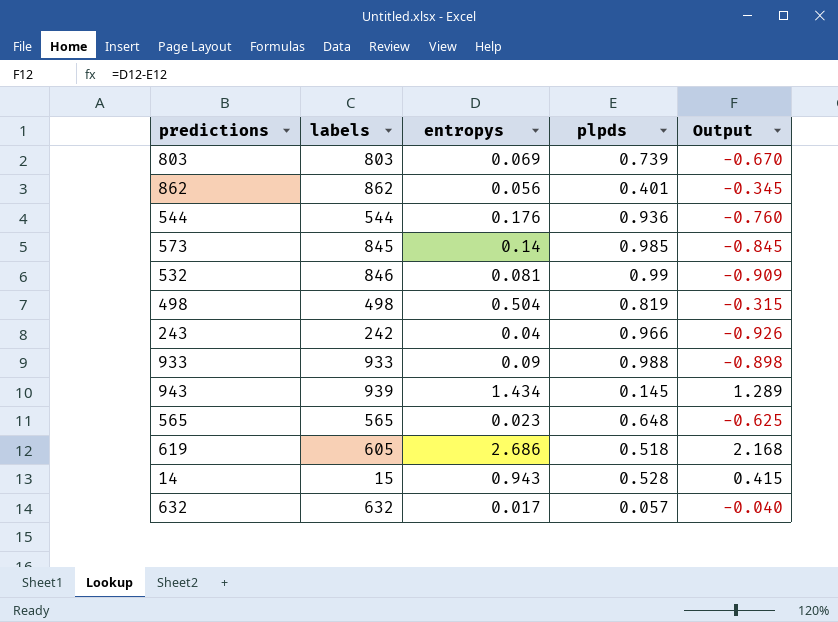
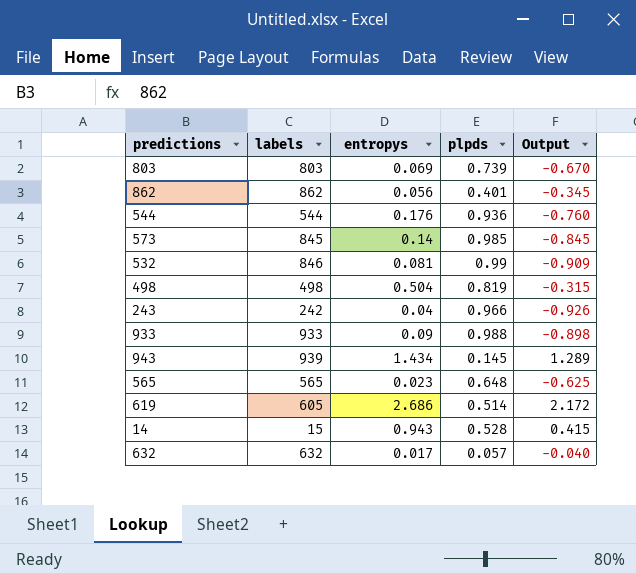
619 | plpds: 0.518 -> 0.514
619 | Output: 2.168 -> 2.172

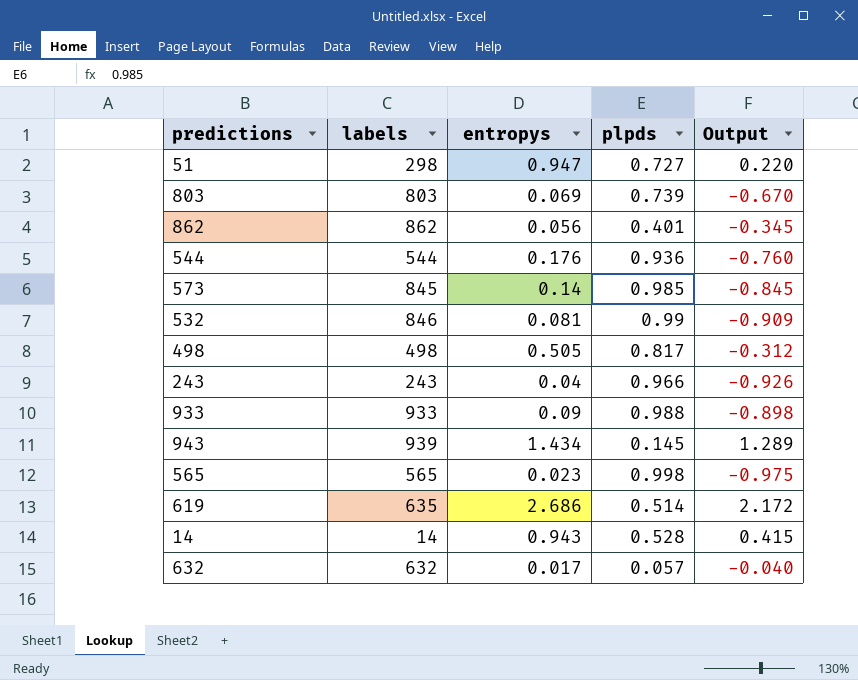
row 51: none -> 298 | 0.947 | 0.727 | 0.220
498 | entropys: 0.504 -> 0.505
498 | plpds: 0.819 -> 0.817
498 | Output: -0.315 -> -0.312
243 | labels: 242 -> 243
565 | plpds: 0.648 -> 0.998
565 | Output: -0.625 -> -0.975
619 | labels: 605 -> 635
14 | labels: 15 -> 14

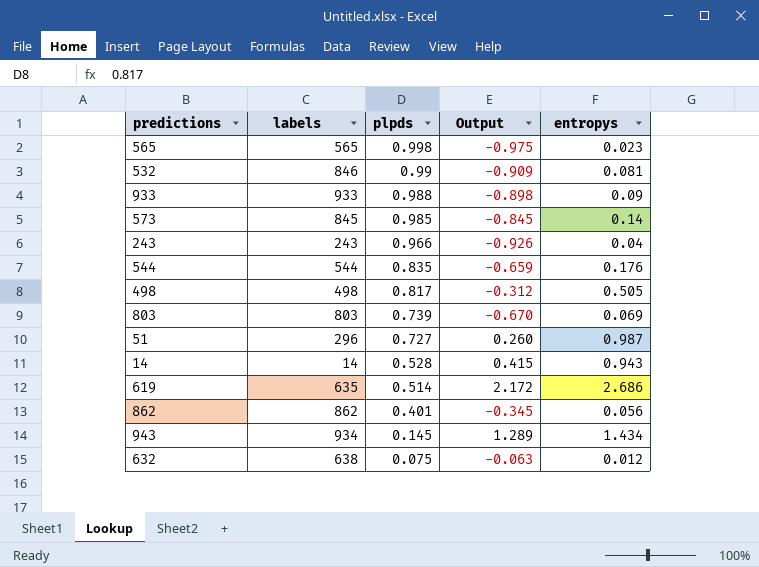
row order: none -> plpds descending
column entropys | position: 3 -> 5
544 | plpds: 0.936 -> 0.835
544 | Output: -0.760 -> -0.659
51 | labels: 298 -> 296
51 | Output: 0.220 -> 0.260
51 | entropys: 0.947 -> 0.987
943 | labels: 939 -> 934
632 | labels: 632 -> 638
632 | plpds: 0.057 -> 0.075
632 | Output: -0.040 -> -0.063
632 | entropys: 0.017 -> 0.012

